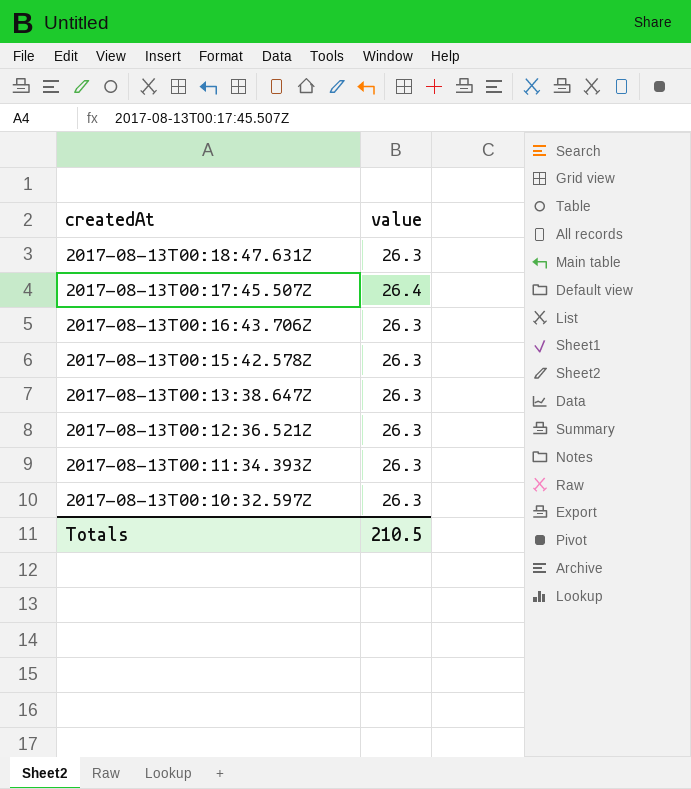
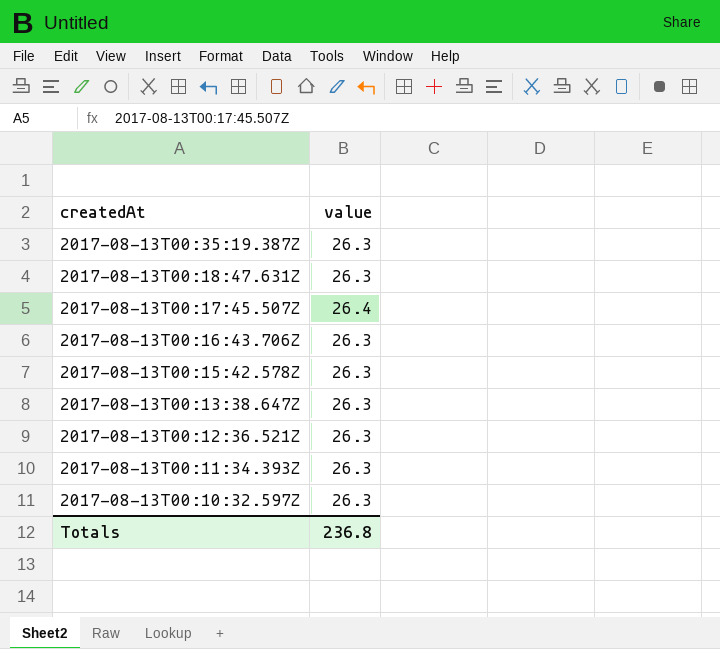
row 2017-08-13T00:35:19.387Z: none -> 26.3
Totals | value: 210.5 -> 236.8

